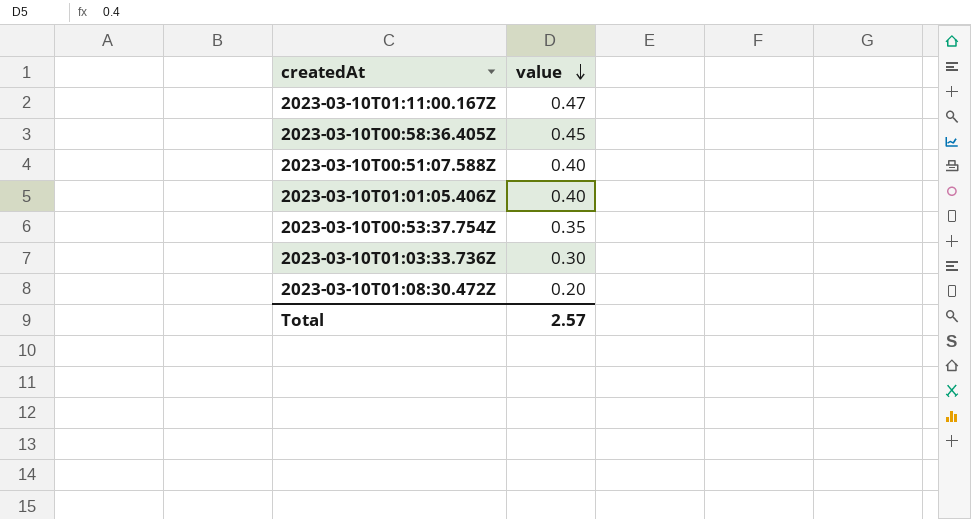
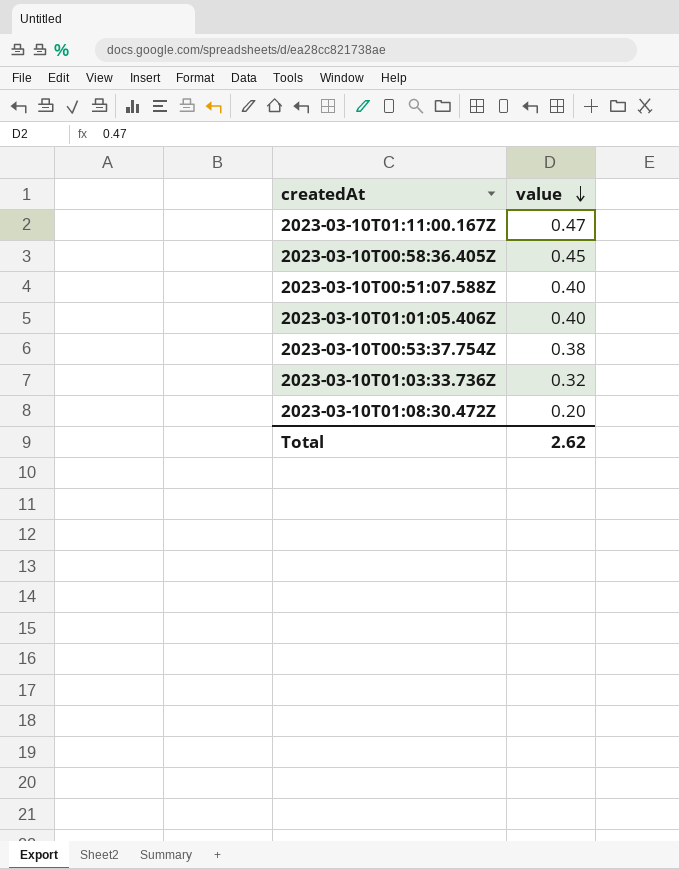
2023-03-10T00:53:37.754Z | value: 0.35 -> 0.38
2023-03-10T01:03:33.736Z | value: 0.30 -> 0.32
Total | value: 2.57 -> 2.62

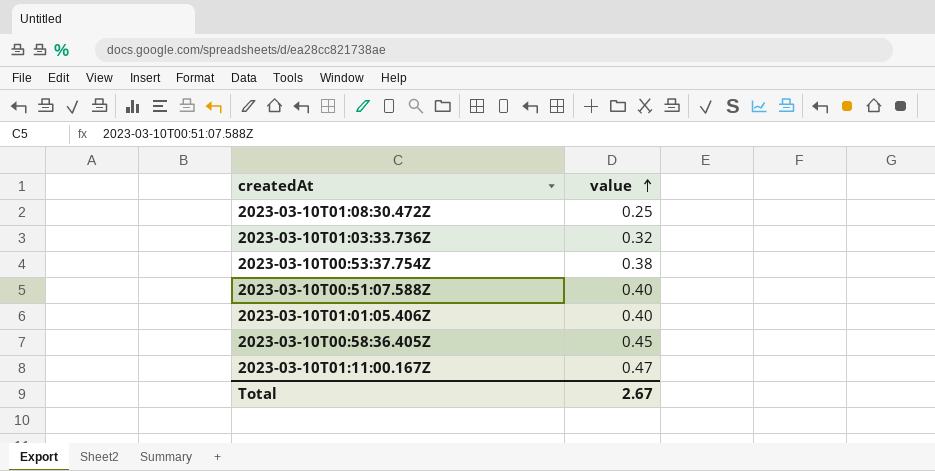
row order: value descending -> value ascending
2023-03-10T01:08:30.472Z | value: 0.20 -> 0.25
Total | value: 2.62 -> 2.67

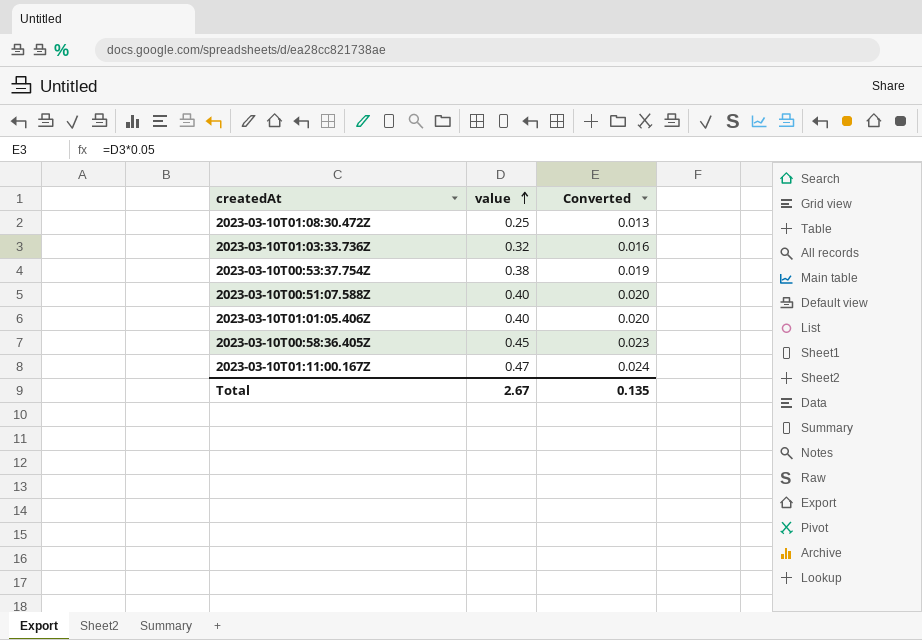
column Converted | formula: none -> [value] * 0.05

